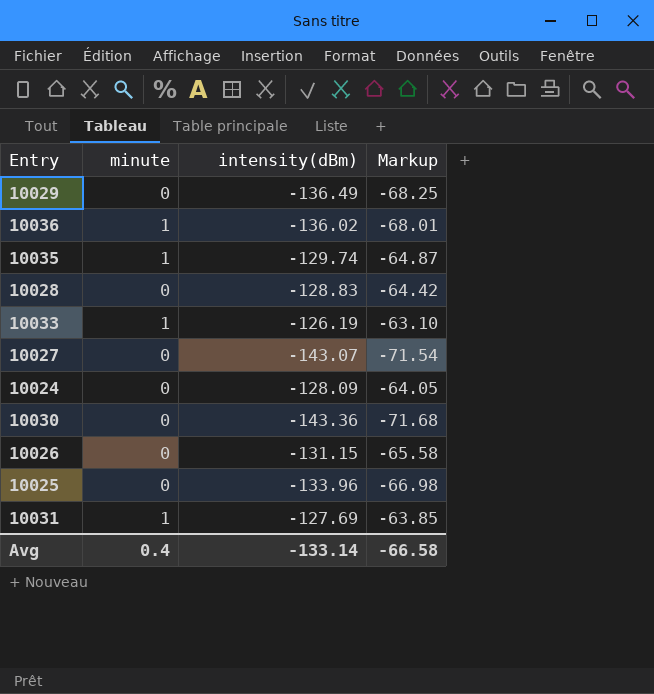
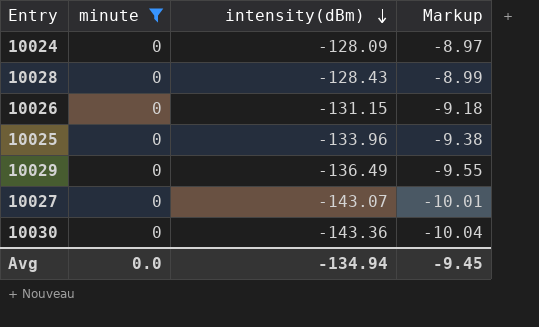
filter: none -> minute = 0
row order: none -> intensity(dBm) descending
column Markup | formula: [intensity(dBm)] * 0.5 -> [intensity(dBm)] * 0.07
10028 | intensity(dBm): -128.83 -> -128.43
Avg | minute: 0.4 -> 0.0
Avg | intensity(dBm): -133.14 -> -134.94
Avg | Markup: -66.58 -> -9.45

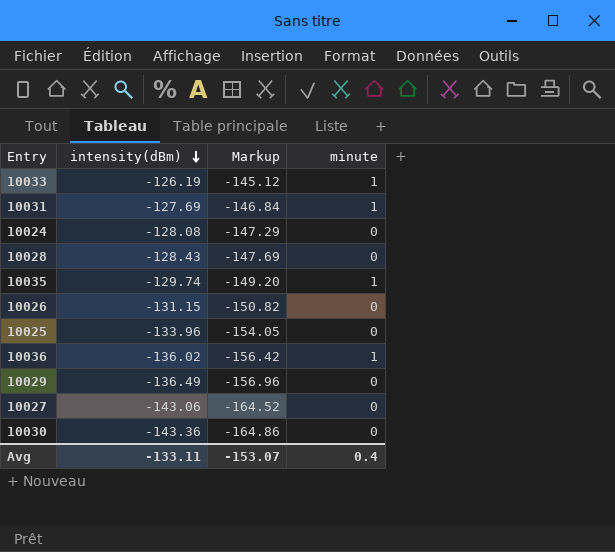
filter: minute = 0 -> none
column Markup | formula: [intensity(dBm)] * 0.07 -> [intensity(dBm)] * 1.15
column minute | position: 2 -> 4
10024 | intensity(dBm): -128.09 -> -128.08
10027 | intensity(dBm): -143.07 -> -143.06
Avg | intensity(dBm): -134.94 -> -133.11
Avg | Markup: -9.45 -> -153.07
Avg | minute: 0.0 -> 0.4

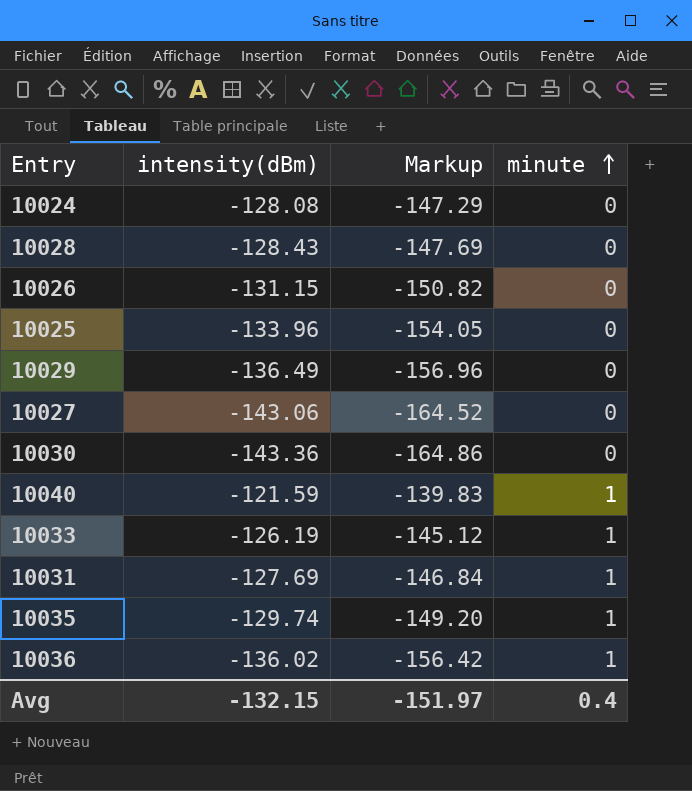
row order: intensity(dBm) descending -> minute ascending
row 10040: none -> -121.59 | -139.83 | 1
Avg | intensity(dBm): -133.11 -> -132.15
Avg | Markup: -153.07 -> -151.97

